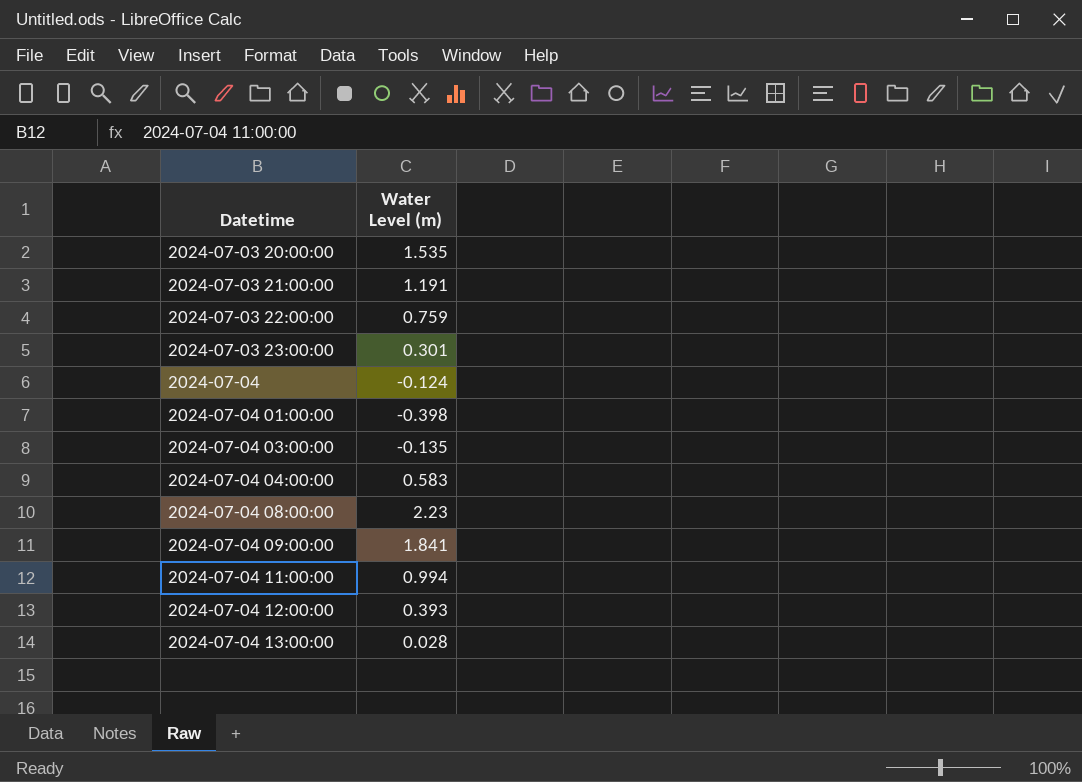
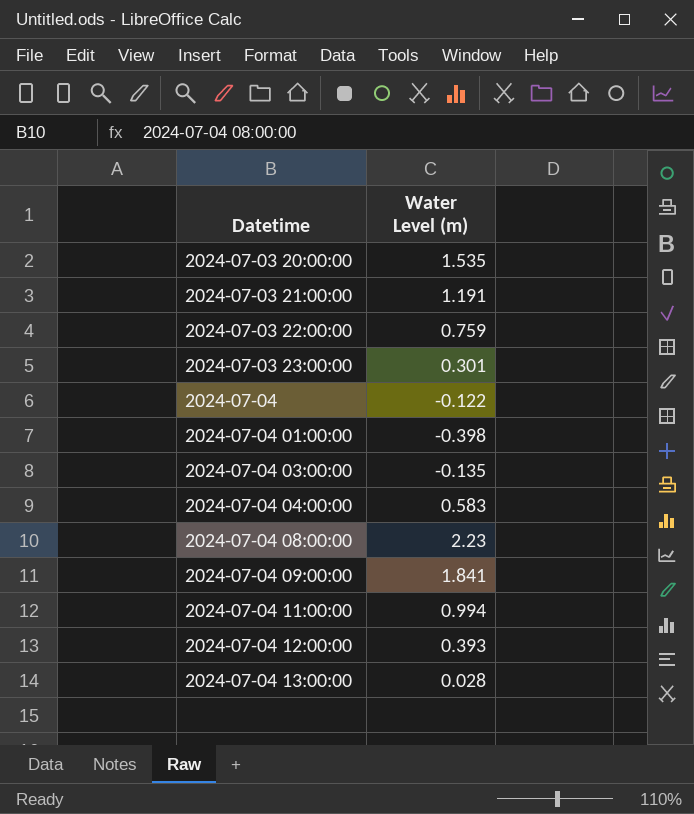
2024-07-04 | Water Level (m): -0.124 -> -0.122

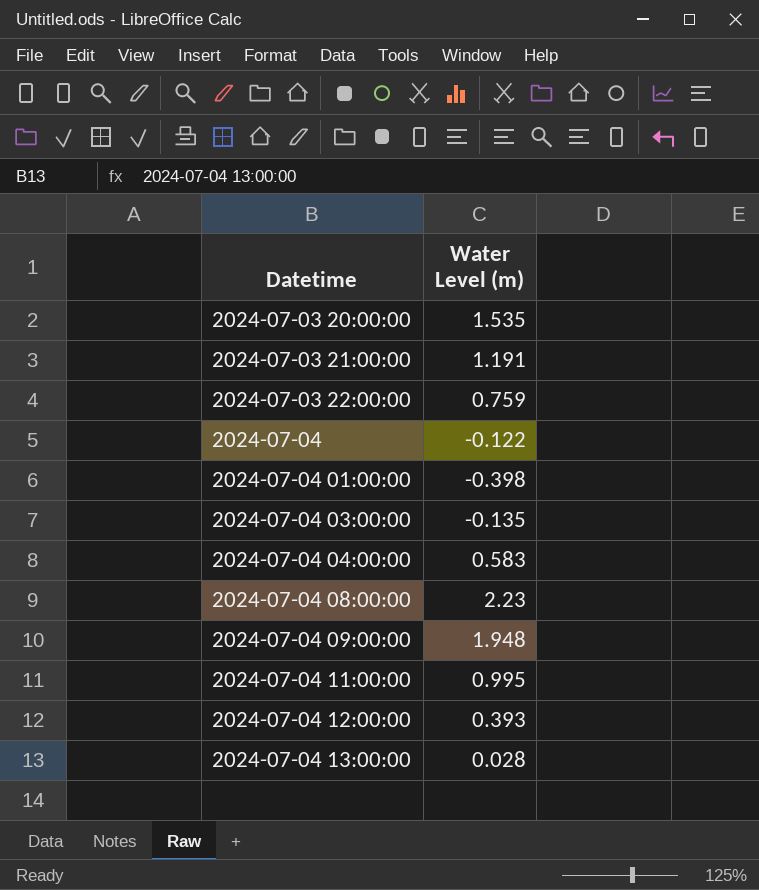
row 2024-07-03 23:00:00: 0.301 -> none
2024-07-04 09:00:00 | Water Level (m): 1.841 -> 1.948
2024-07-04 11:00:00 | Water Level (m): 0.994 -> 0.995

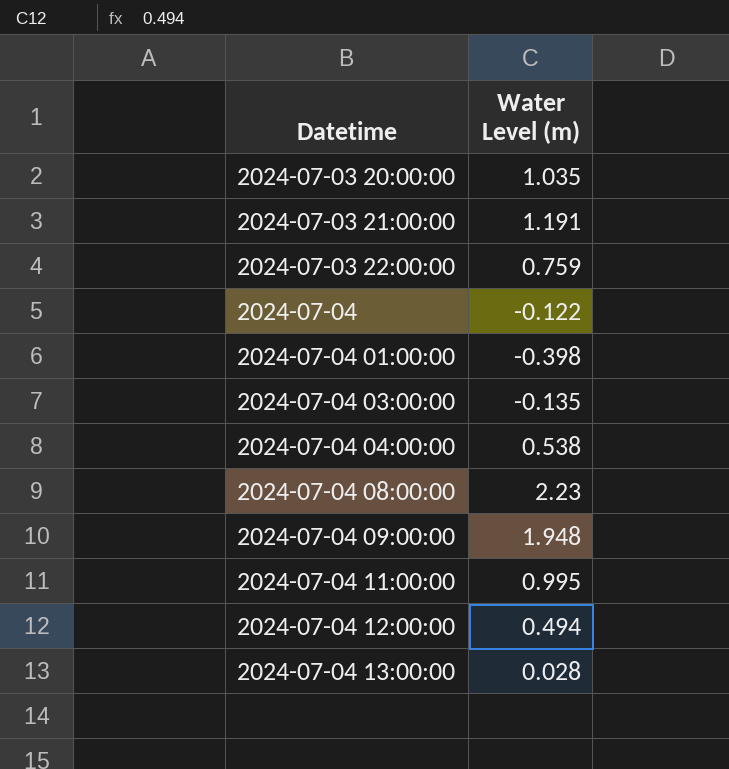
2024-07-03 20:00:00 | Water Level (m): 1.535 -> 1.035
2024-07-04 04:00:00 | Water Level (m): 0.583 -> 0.538
2024-07-04 12:00:00 | Water Level (m): 0.393 -> 0.494

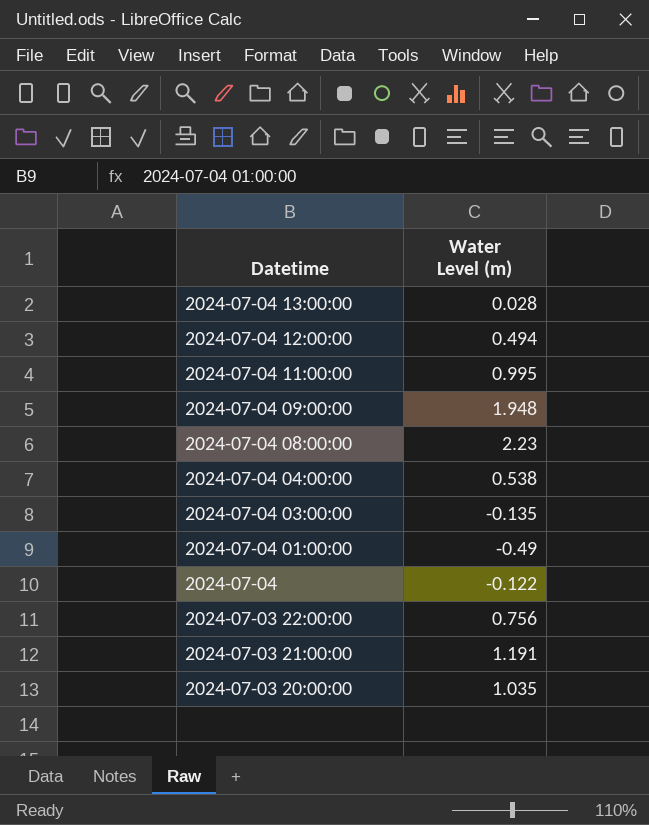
row order: Datetime ascending -> Datetime descending
2024-07-04 01:00:00 | Water Level (m): -0.398 -> -0.49
2024-07-03 22:00:00 | Water Level (m): 0.759 -> 0.756

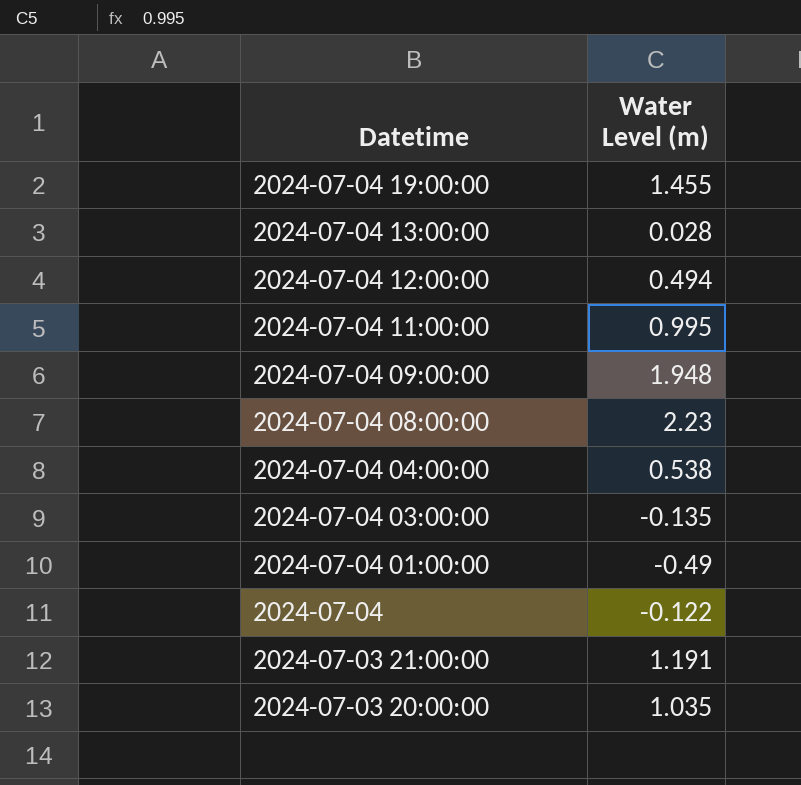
row 2024-07-03 22:00:00: 0.756 -> none
row 2024-07-04 19:00:00: none -> 1.455

